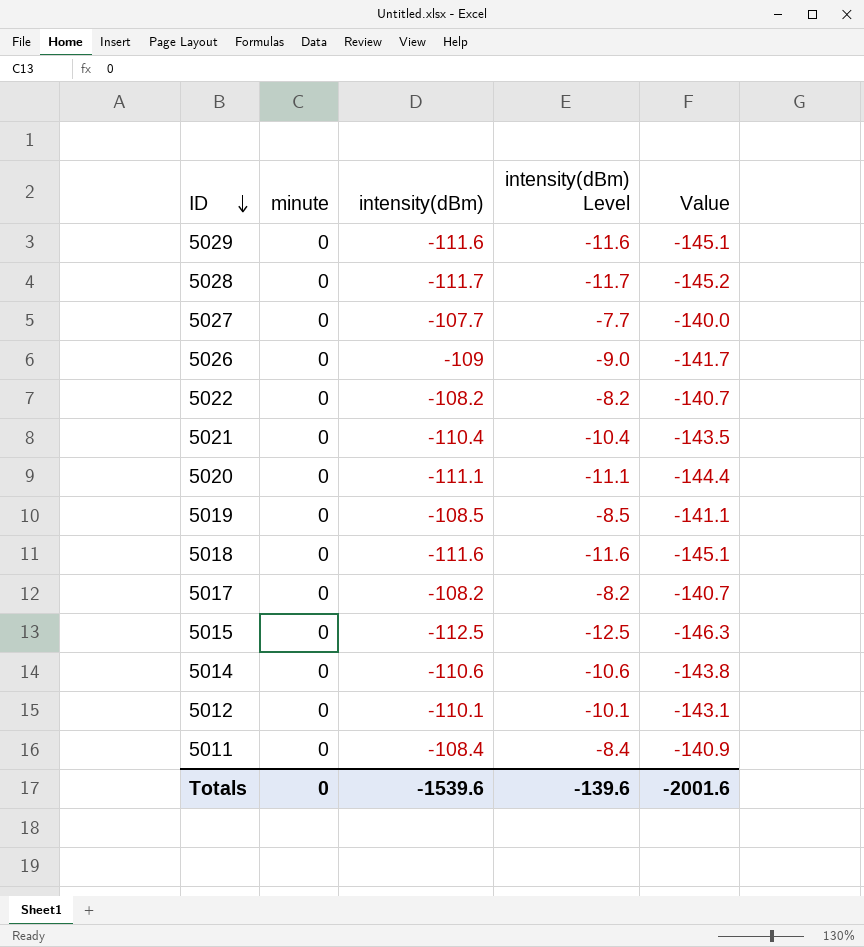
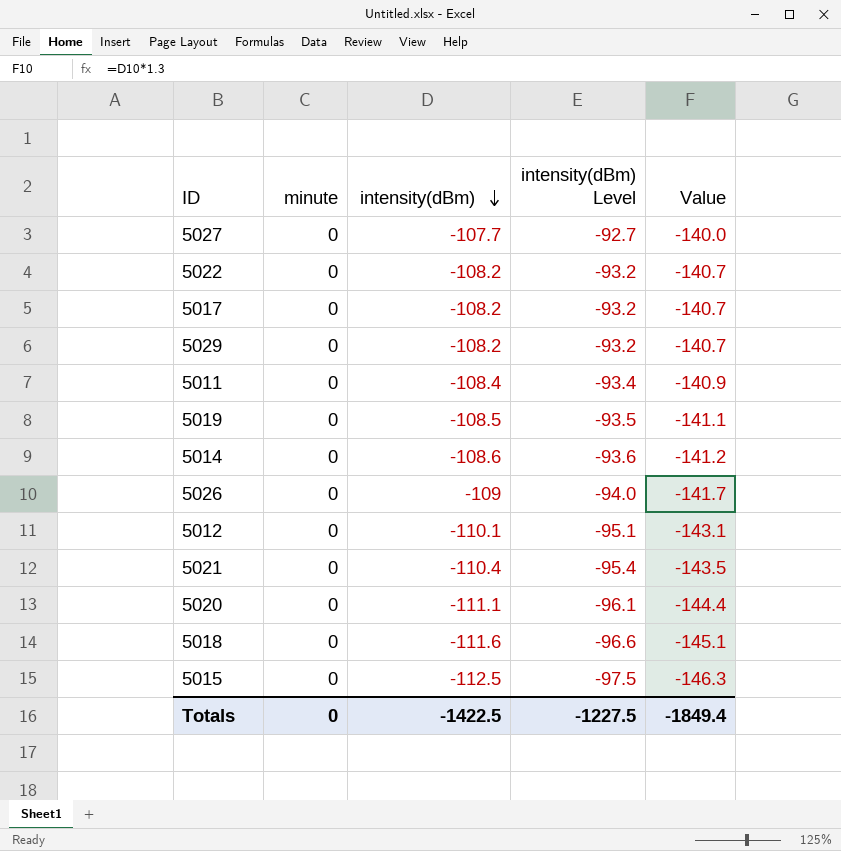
row order: ID descending -> intensity(dBm) descending
column intensity(dBm) Level | formula: [intensity(dBm)] + 100 -> [intensity(dBm)] + 15
row 5028: 0 | -111.7 | -11.7 | -145.2 -> none
5029 | intensity(dBm): -111.6 -> -108.2
5029 | Value: -145.1 -> -140.7
5014 | intensity(dBm): -110.6 -> -108.6
5014 | Value: -143.8 -> -141.2
Totals | intensity(dBm): -1539.6 -> -1422.5
Totals | intensity(dBm) Level: -139.6 -> -1227.5
Totals | Value: -2001.6 -> -1849.4

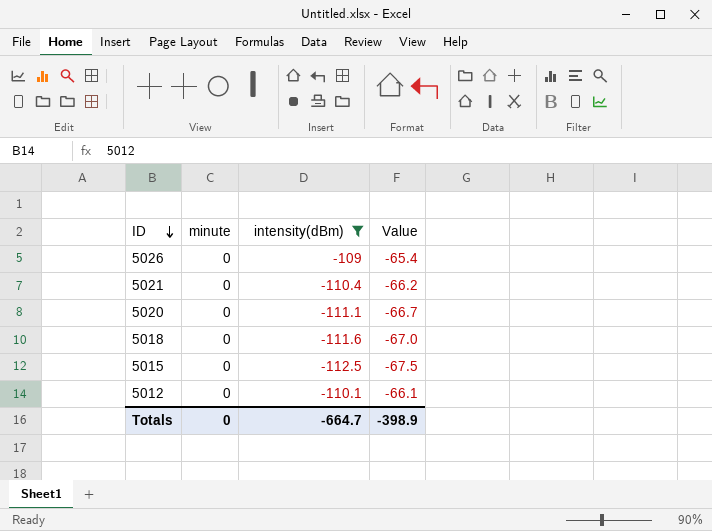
filter: none -> intensity(dBm) <= -109
row order: intensity(dBm) descending -> ID descending
column intensity(dBm) Level | formula: [intensity(dBm)] + 15 -> none
column Value | formula: [intensity(dBm)] * 1.3 -> [intensity(dBm)] * 0.6
Totals | intensity(dBm): -1422.5 -> -664.7
Totals | Value: -1849.4 -> -398.9

